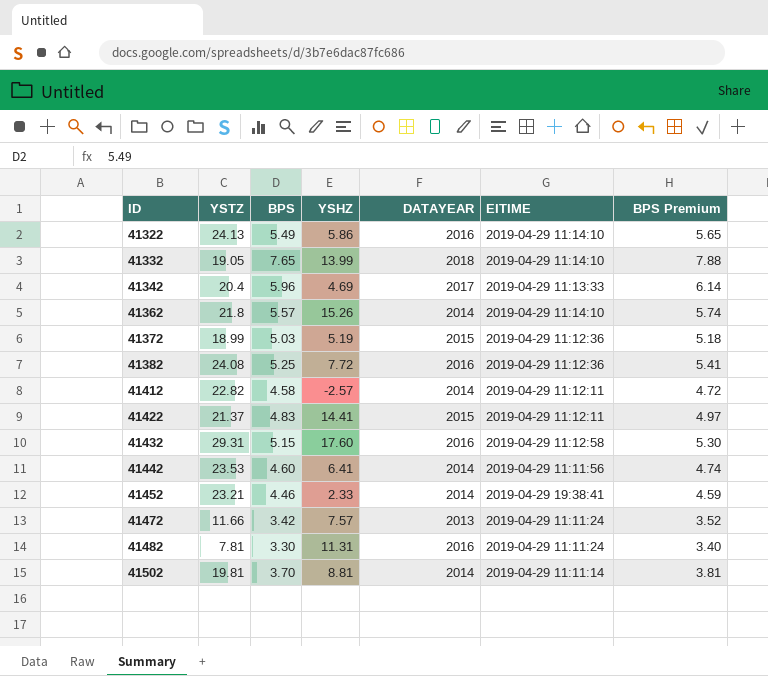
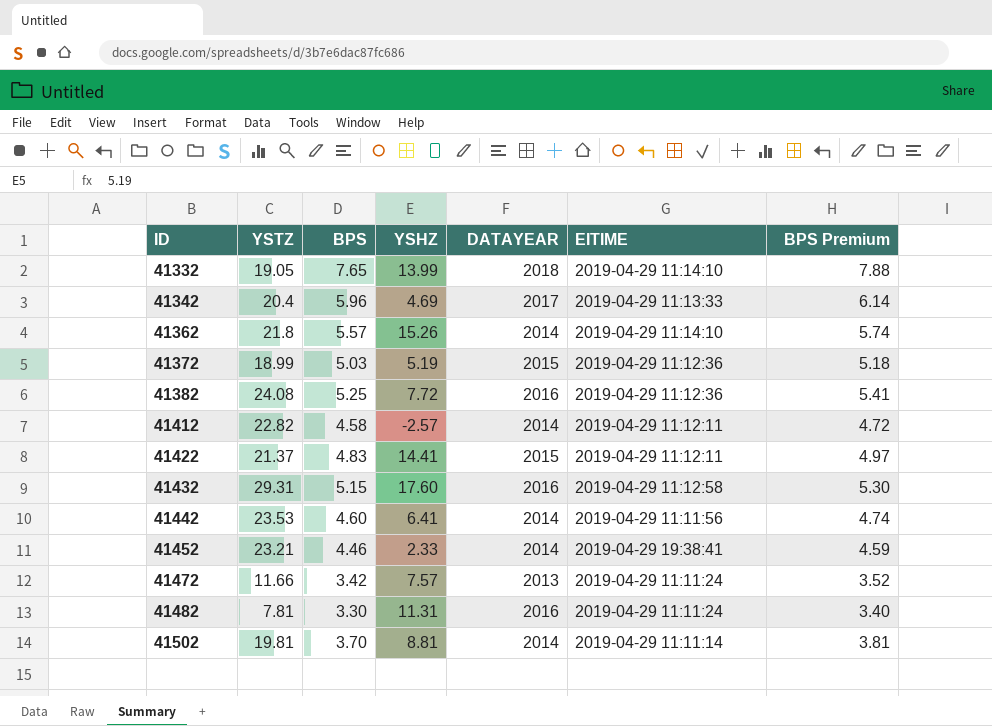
row 41322: 24.13 | 5.49 | 5.86 | 2016 | 2019-04-29 11:14:10 | 5.65 -> none

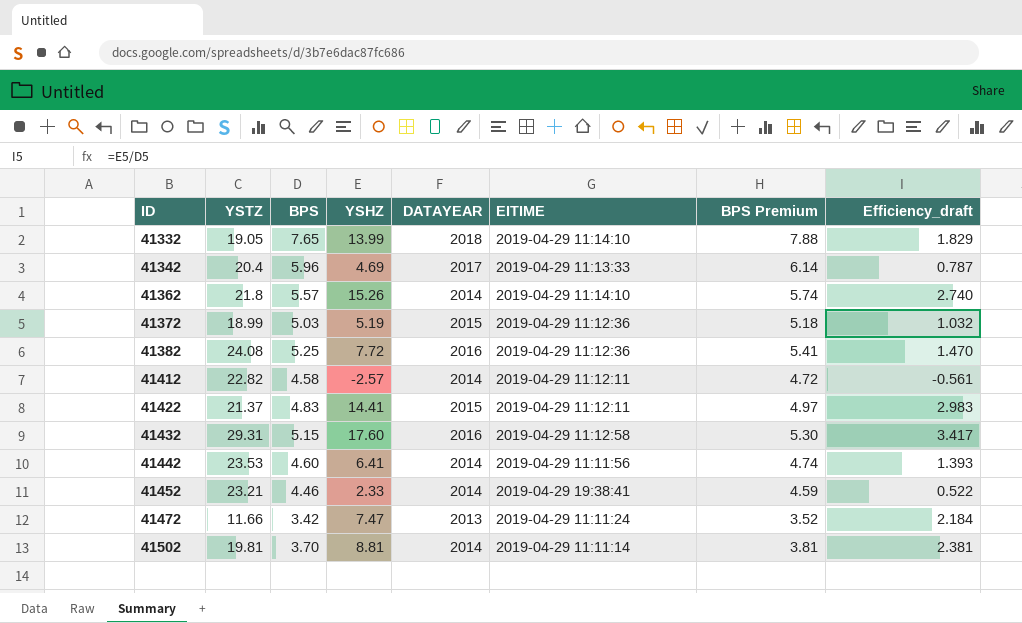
column Efficiency_draft | formula: none -> [YSHZ] / [BPS]
row 41482: 7.81 | 3.30 | 11.31 | 2016 | 2019-04-29 11:11:24 | 3.40 -> none
41472 | YSHZ: 7.57 -> 7.47

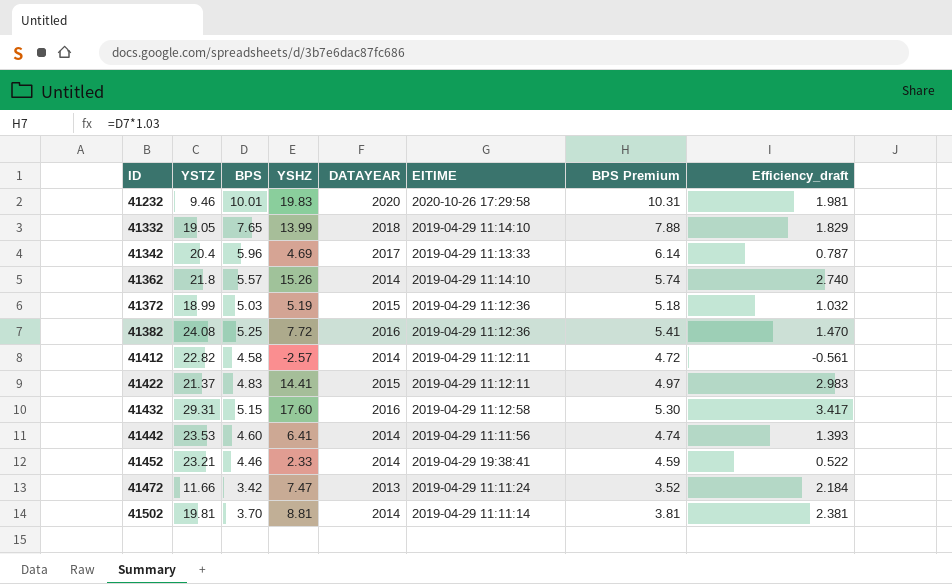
row 41232: none -> 9.46 | 10.01 | 19.83 | 2020 | 2020-10-26 17:29:58 | 10.31 | 1.981

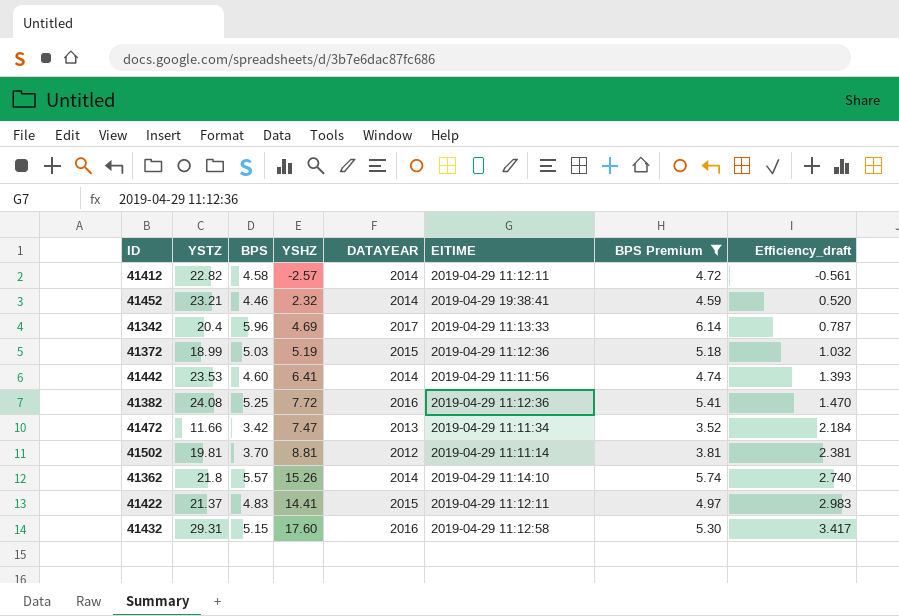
filter: none -> BPS Premium <= 6.14
row order: ID ascending -> Efficiency_draft ascending
41452 | YSHZ: 2.33 -> 2.32
41452 | Efficiency_draft: 0.522 -> 0.520
41472 | EITIME: 2019-04-29 11:11:24 -> 2019-04-29 11:11:34
41502 | DATAYEAR: 2014 -> 2012

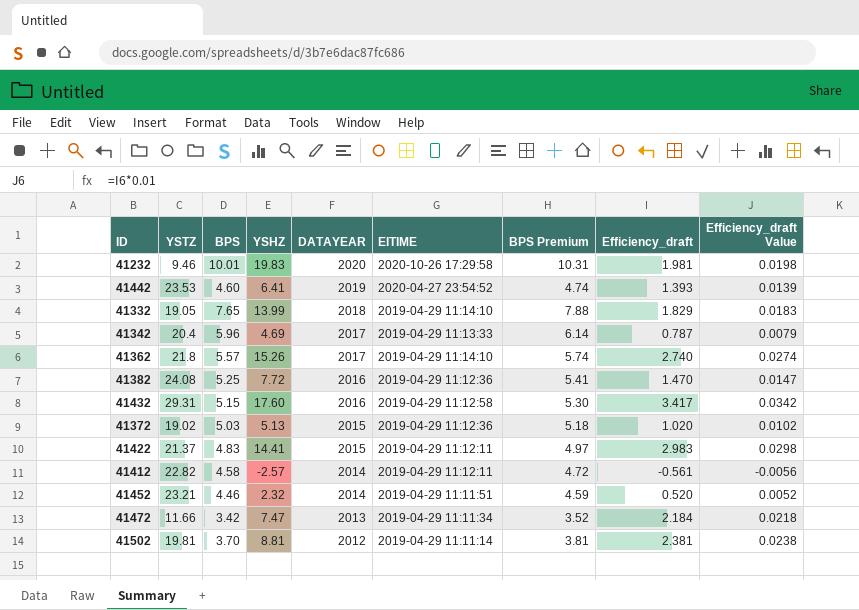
filter: BPS Premium <= 6.14 -> none
row order: Efficiency_draft ascending -> DATAYEAR descending
column Efficiency_draft Value | formula: none -> [Efficiency_draft] * 0.01
41442 | DATAYEAR: 2014 -> 2019
41442 | EITIME: 2019-04-29 11:11:56 -> 2020-04-27 23:54:52
41362 | DATAYEAR: 2014 -> 2017
41372 | YSTZ: 18.99 -> 19.02
41372 | YSHZ: 5.19 -> 5.13
41372 | Efficiency_draft: 1.032 -> 1.020
41452 | EITIME: 2019-04-29 19:38:41 -> 2019-04-29 11:11:51

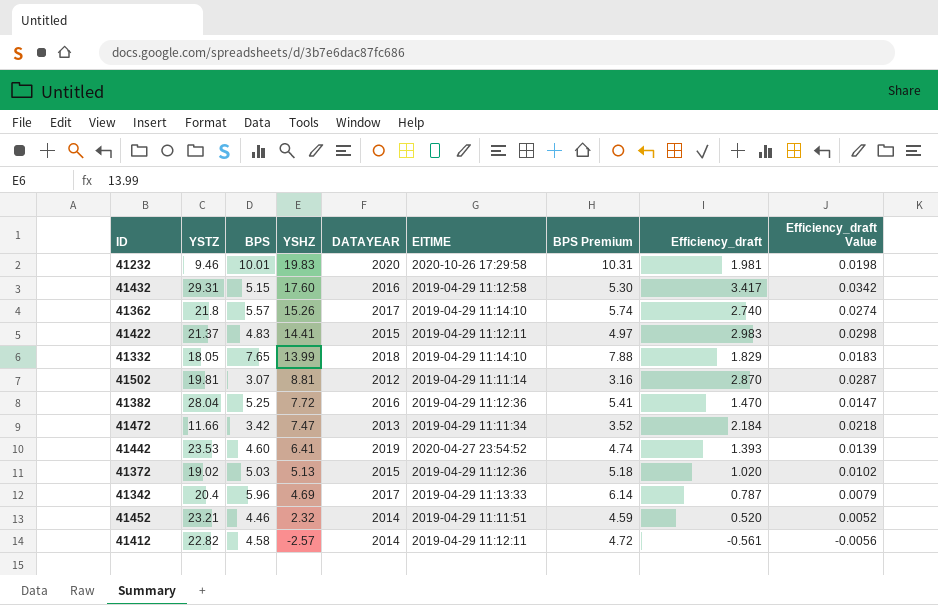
row order: DATAYEAR descending -> YSHZ descending
41332 | YSTZ: 19.05 -> 18.05
41502 | BPS: 3.70 -> 3.07
41502 | BPS Premium: 3.81 -> 3.16
41502 | Efficiency_draft: 2.381 -> 2.870
41502 | Efficiency_draft Value: 0.0238 -> 0.0287
41382 | YSTZ: 24.08 -> 28.04

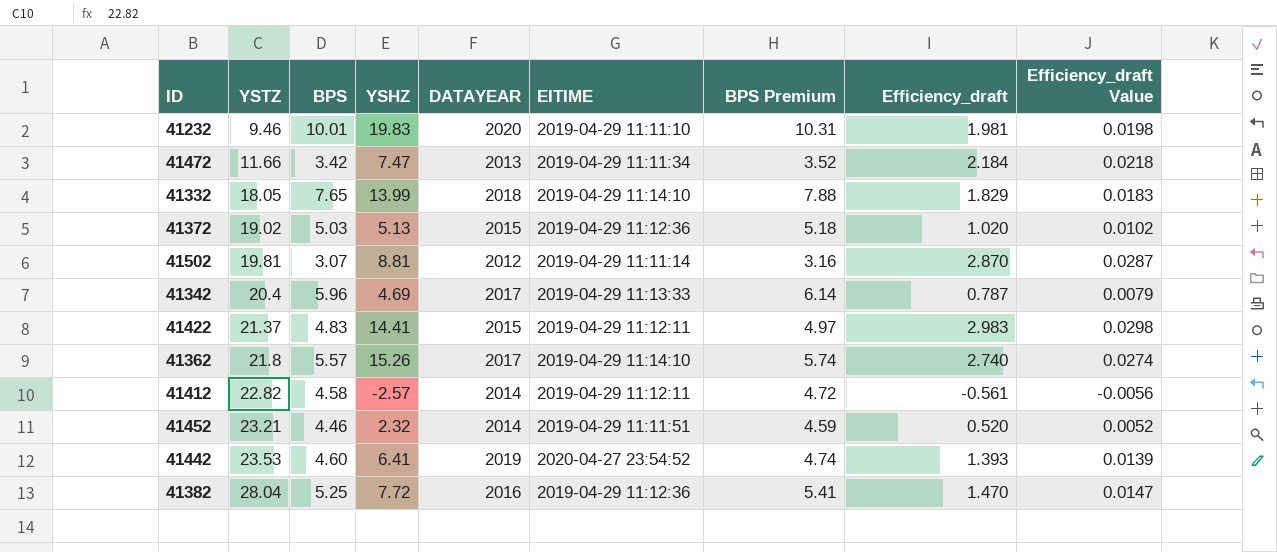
row order: YSHZ descending -> YSTZ ascending
row 41432: 29.31 | 5.15 | 17.60 | 2016 | 2019-04-29 11:12:58 | 5.30 | 3.417 | 0.0342 -> none
41232 | EITIME: 2020-10-26 17:29:58 -> 2019-04-29 11:11:10

